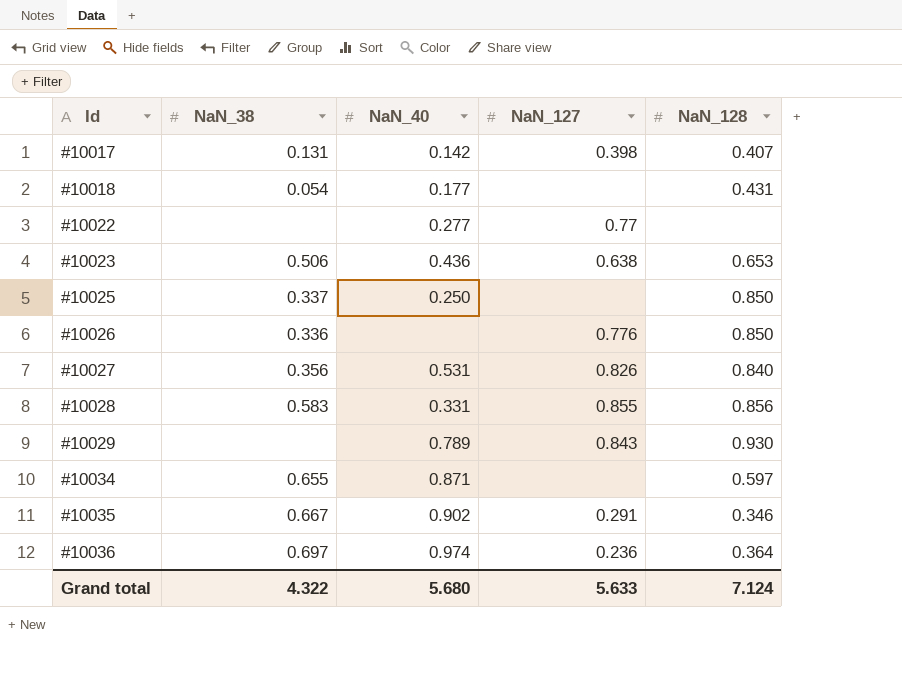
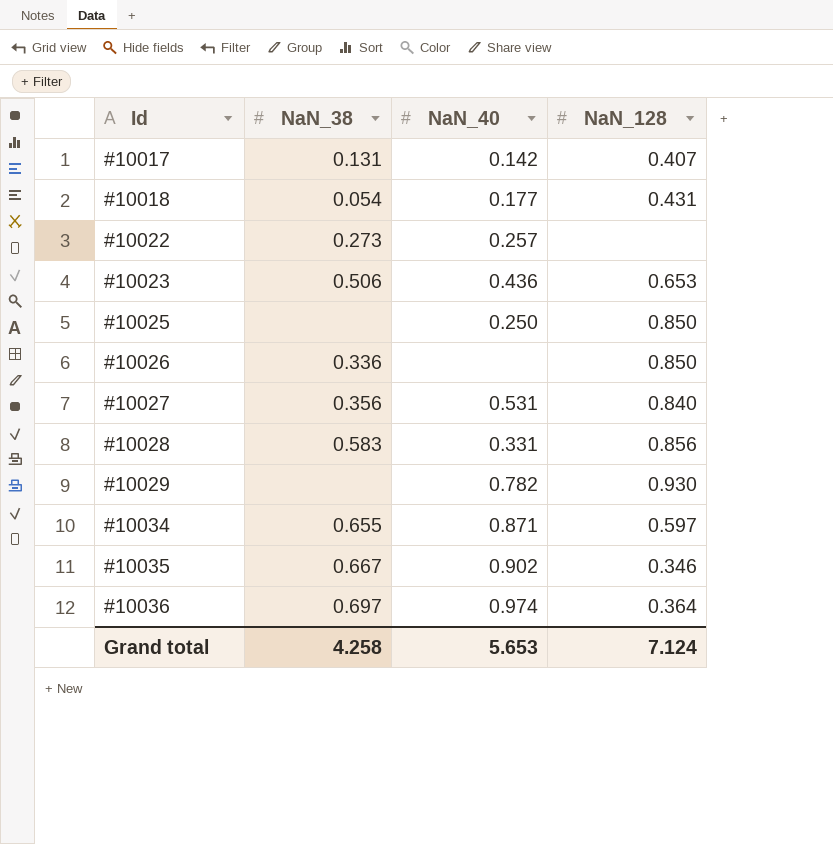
column NaN_127 | position: 4 -> none
#10022 | NaN_38: none -> 0.273
#10022 | NaN_40: 0.277 -> 0.257
#10025 | NaN_38: 0.337 -> none
#10029 | NaN_40: 0.789 -> 0.782
Grand total | NaN_38: 4.322 -> 4.258
Grand total | NaN_40: 5.680 -> 5.653

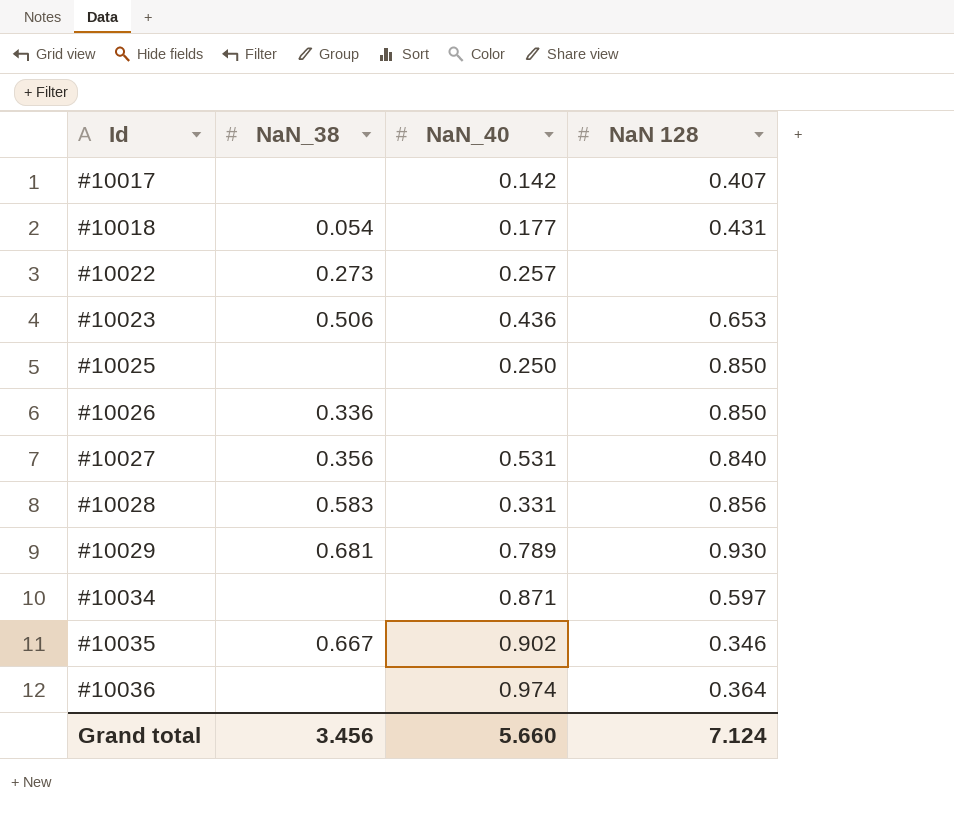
column name: NaN_128 -> NaN 128
#10017 | NaN_38: 0.131 -> none
#10029 | NaN_38: none -> 0.681
#10029 | NaN_40: 0.782 -> 0.789
#10034 | NaN_38: 0.655 -> none
#10036 | NaN_38: 0.697 -> none
Grand total | NaN_38: 4.258 -> 3.456
Grand total | NaN_40: 5.653 -> 5.660

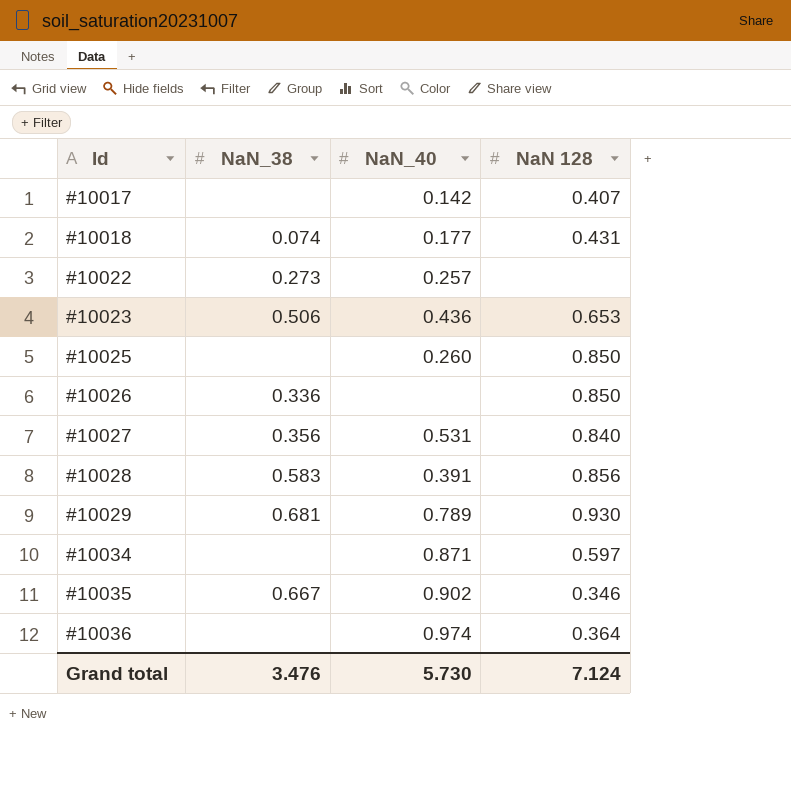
#10018 | NaN_38: 0.054 -> 0.074
#10025 | NaN_40: 0.250 -> 0.260
#10028 | NaN_40: 0.331 -> 0.391
Grand total | NaN_38: 3.456 -> 3.476
Grand total | NaN_40: 5.660 -> 5.730

